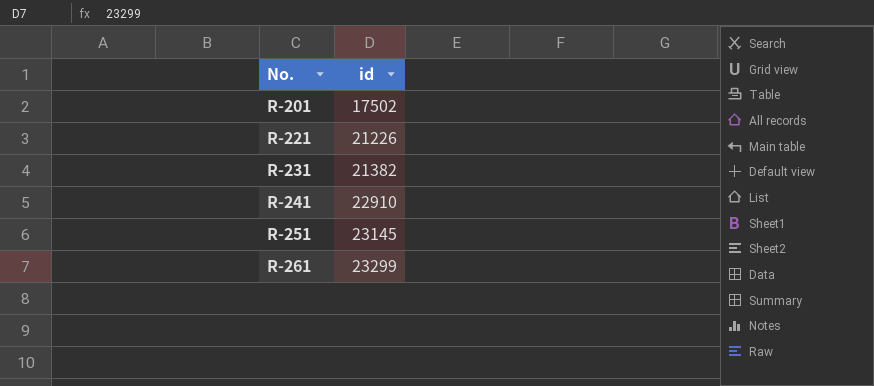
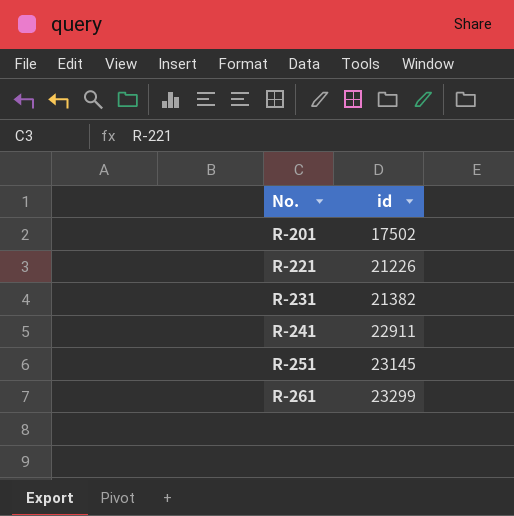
R-241 | id: 22910 -> 22911

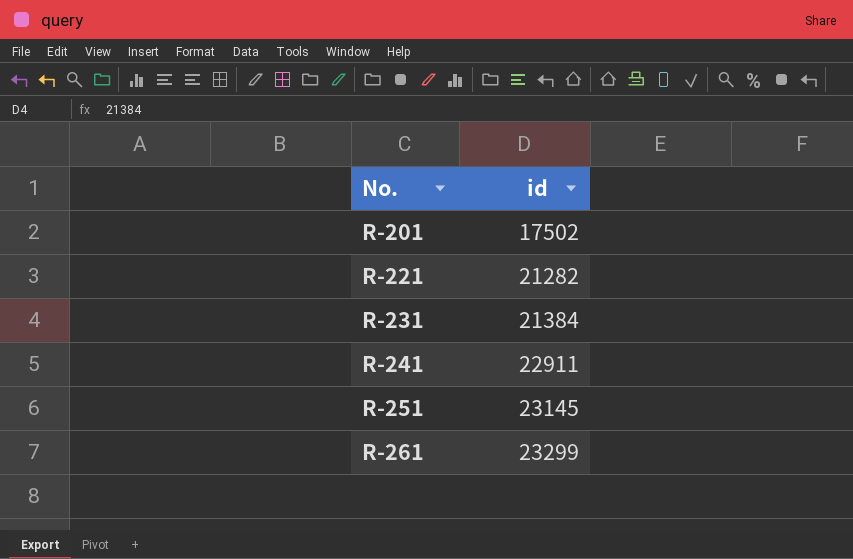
R-221 | id: 21226 -> 21282
R-231 | id: 21382 -> 21384

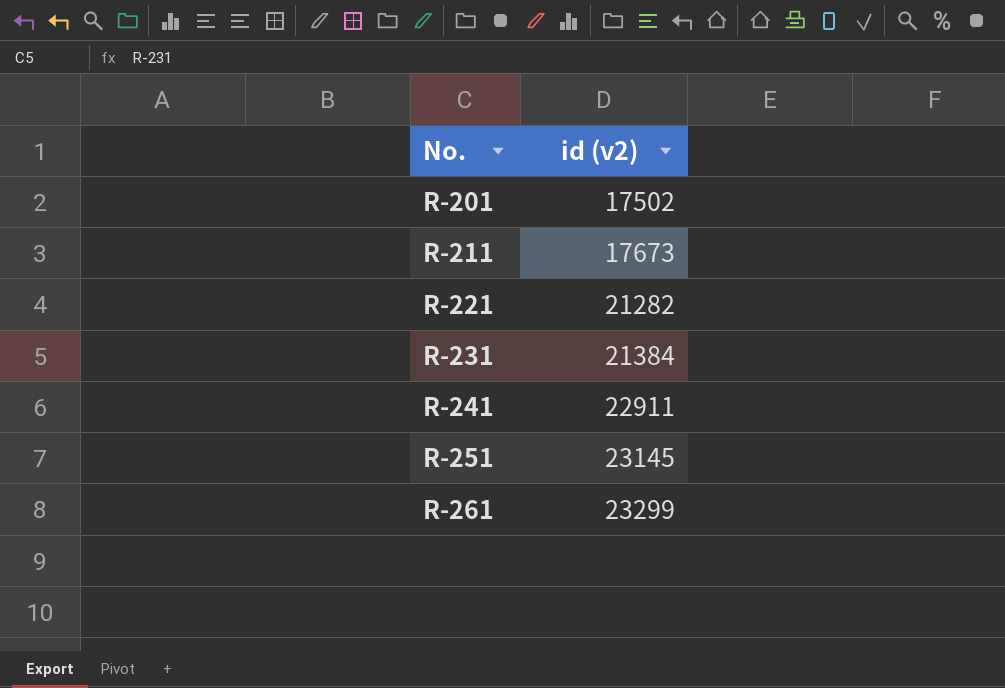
column name: id -> id (v2)
row R-211: none -> 17673

